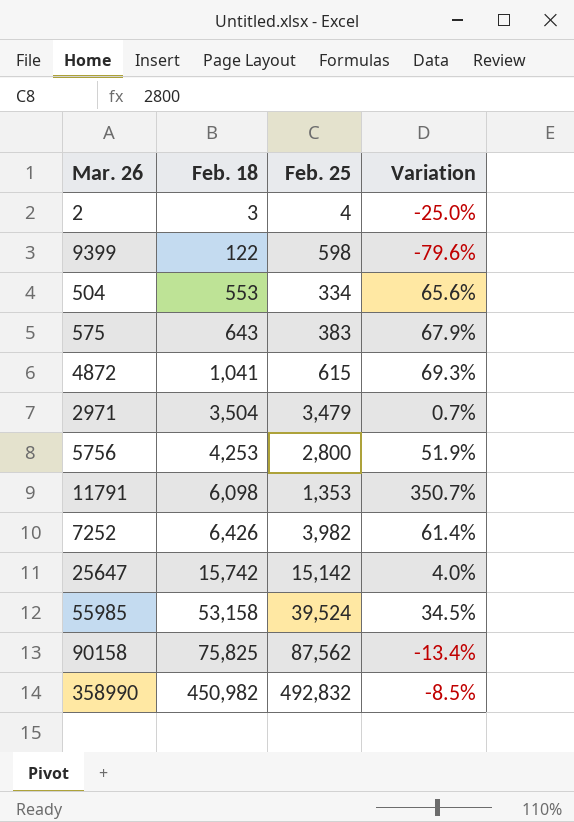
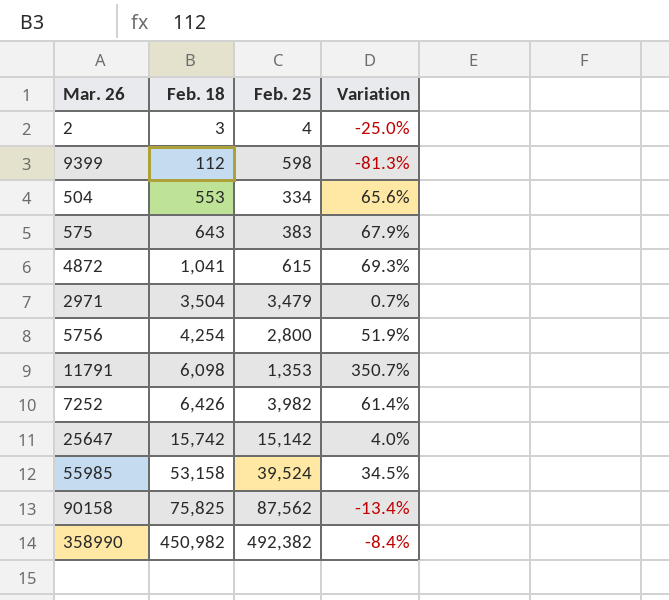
9399 | Feb. 18: 122 -> 112
9399 | Variation: -79.6% -> -81.3%
5756 | Feb. 18: 4,253 -> 4,254
358990 | Feb. 25: 492,832 -> 492,382
358990 | Variation: -8.5% -> -8.4%

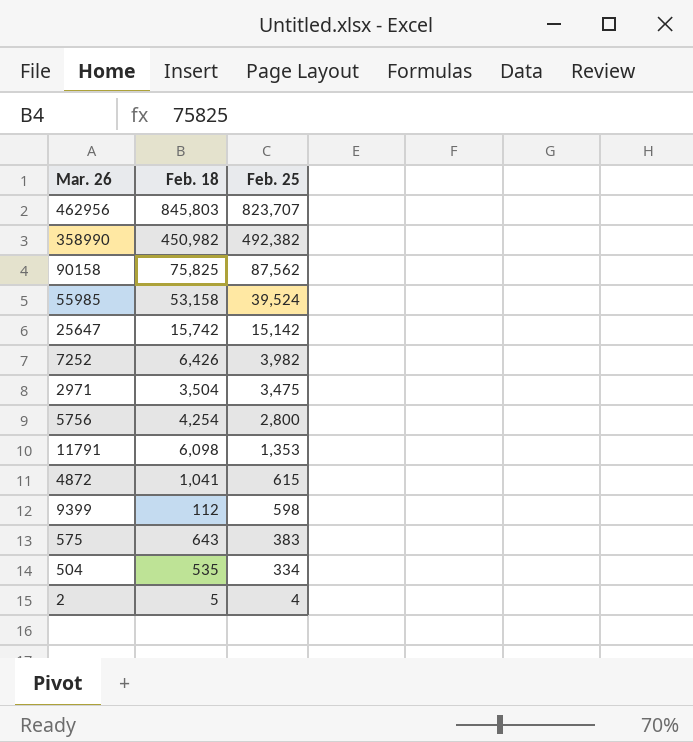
row order: Feb. 18 ascending -> Feb. 25 descending
column Variation | formula: ([Feb. 18] - [Feb. 25]) / [Feb. 25] -> none
row 462956: none -> 845,803 | 823,707
2971 | Feb. 25: 3,479 -> 3,475
504 | Feb. 18: 553 -> 535
2 | Feb. 18: 3 -> 5

